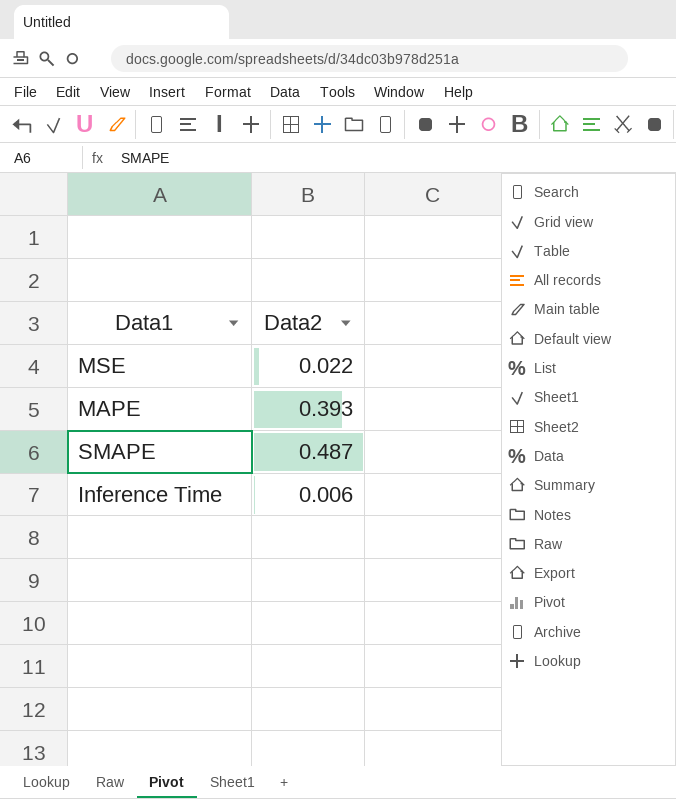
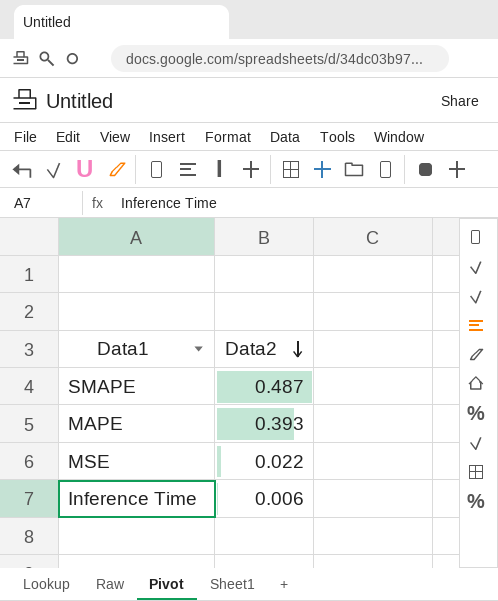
row order: none -> Data2 descending

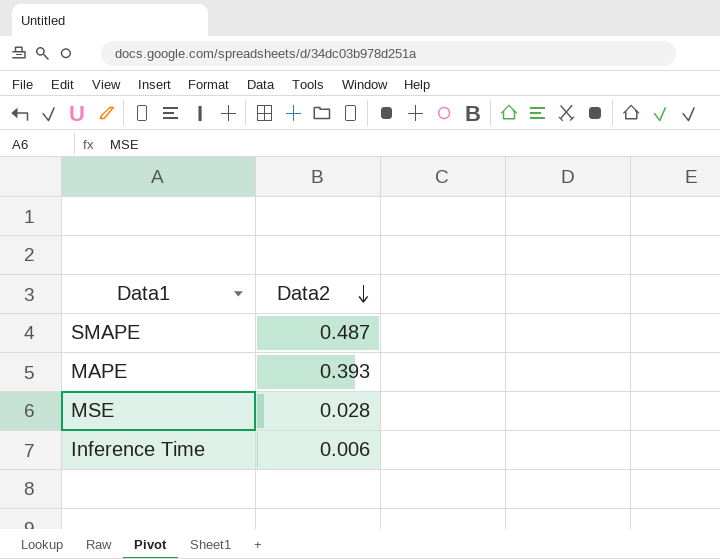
MSE | Data2: 0.022 -> 0.028

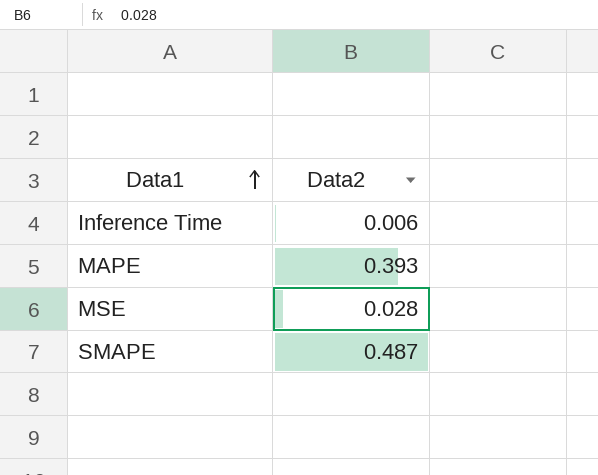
row order: Data2 descending -> Data1 ascending

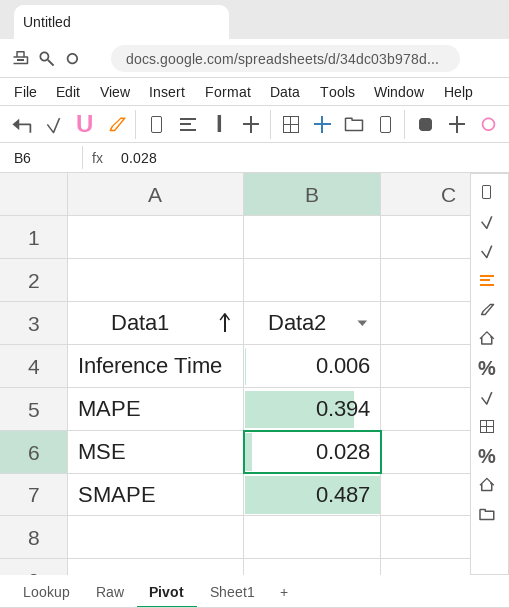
MAPE | Data2: 0.393 -> 0.394

